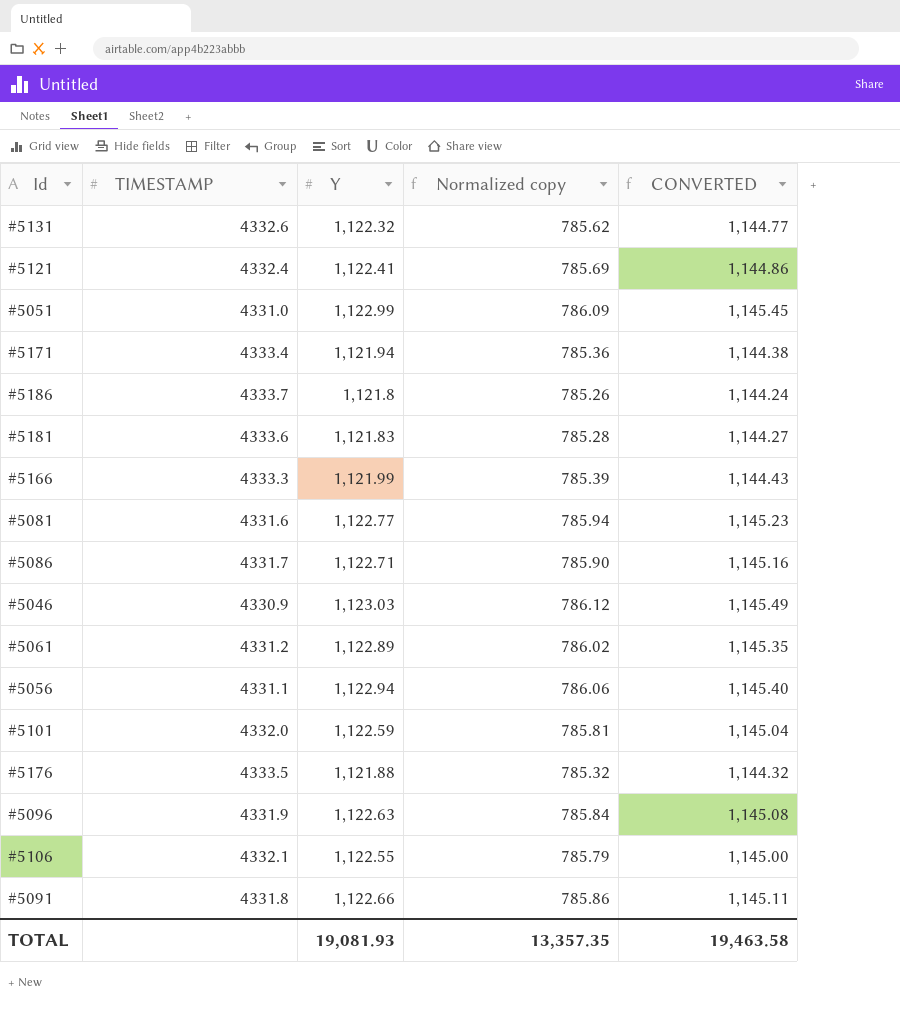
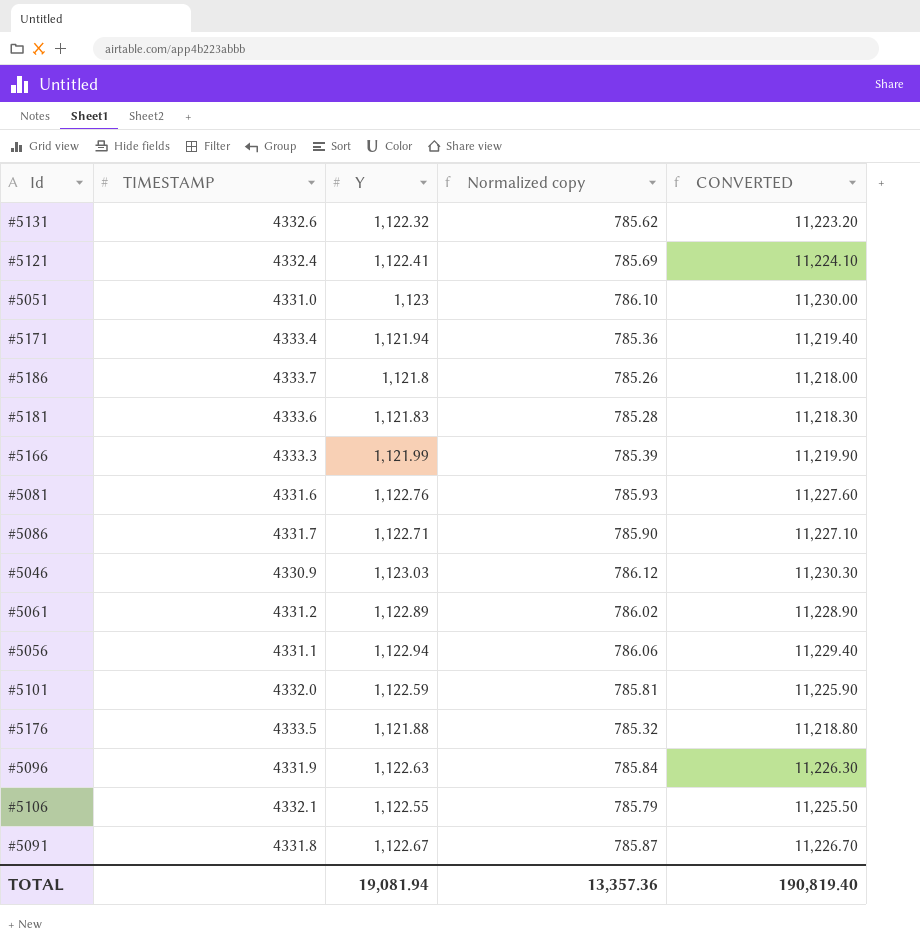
column CONVERTED | formula: [Y] * 1.02 -> [Y] * 10
#5051 | Y: 1,122.99 -> 1,123
#5051 | Normalized copy: 786.09 -> 786.10
#5081 | Y: 1,122.77 -> 1,122.76
#5081 | Normalized copy: 785.94 -> 785.93
#5091 | Y: 1,122.66 -> 1,122.67
#5091 | Normalized copy: 785.86 -> 785.87
TOTAL | Y: 19,081.93 -> 19,081.94
TOTAL | Normalized copy: 13,357.35 -> 13,357.36
TOTAL | CONVERTED: 19,463.58 -> 190,819.40

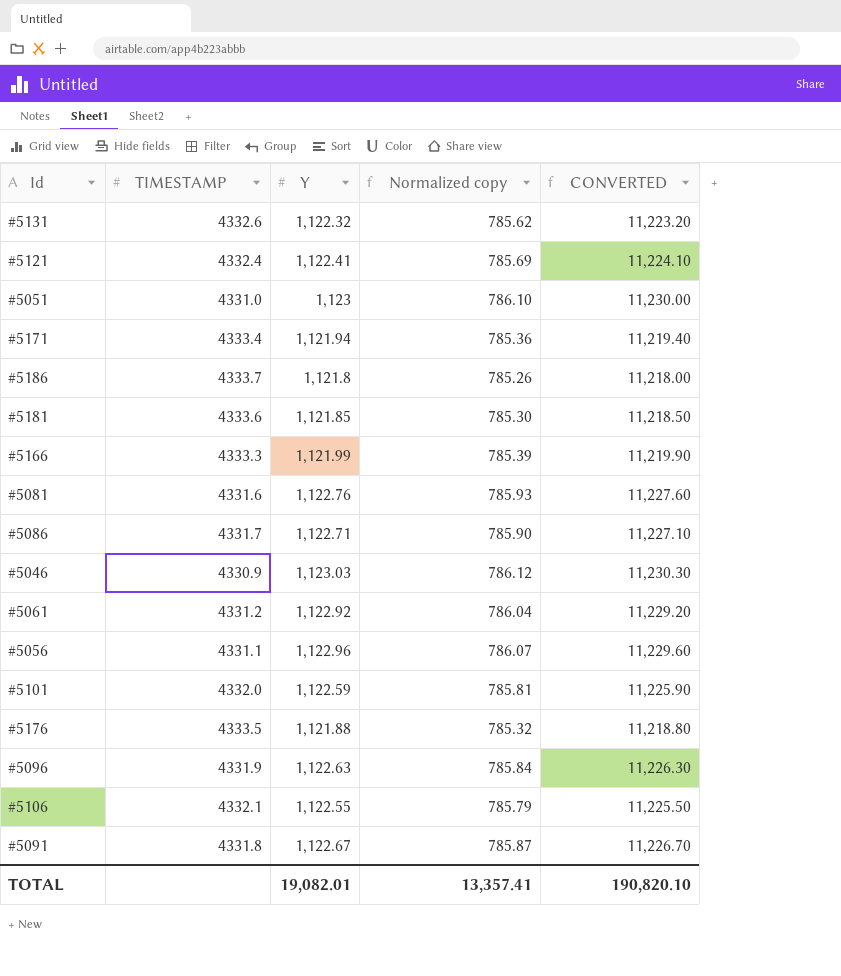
#5181 | Y: 1,121.83 -> 1,121.85
#5181 | Normalized copy: 785.28 -> 785.30
#5181 | CONVERTED: 11,218.30 -> 11,218.50
#5061 | Y: 1,122.89 -> 1,122.92
#5061 | Normalized copy: 786.02 -> 786.04
#5061 | CONVERTED: 11,228.90 -> 11,229.20
#5056 | Y: 1,122.94 -> 1,122.96
#5056 | Normalized copy: 786.06 -> 786.07
#5056 | CONVERTED: 11,229.40 -> 11,229.60
TOTAL | Y: 19,081.94 -> 19,082.01
TOTAL | Normalized copy: 13,357.36 -> 13,357.41
TOTAL | CONVERTED: 190,819.40 -> 190,820.10

